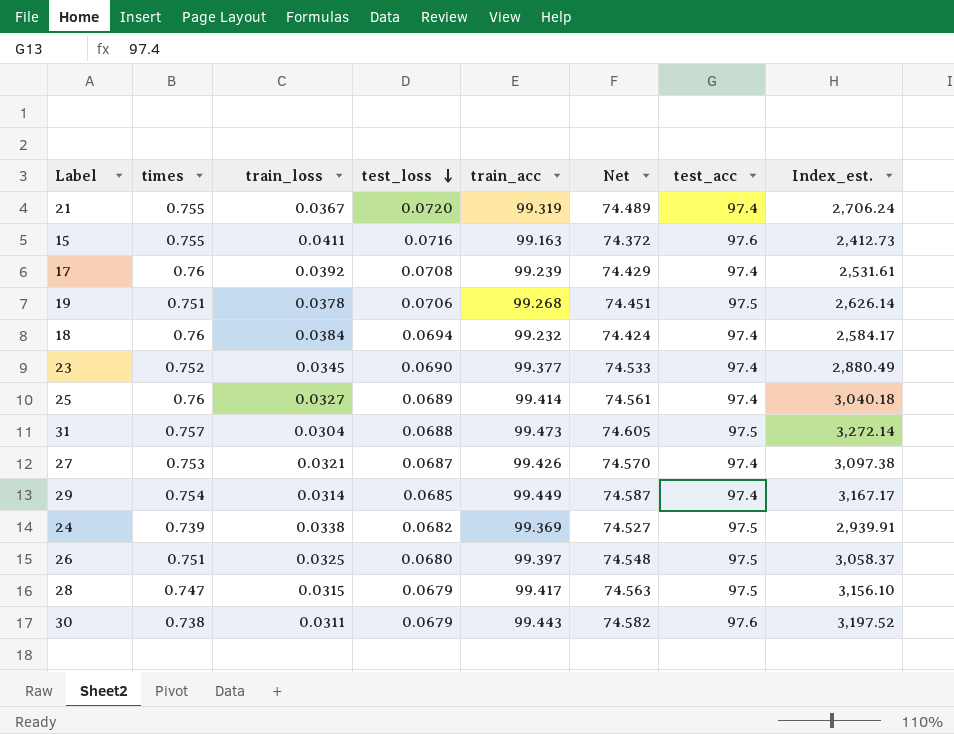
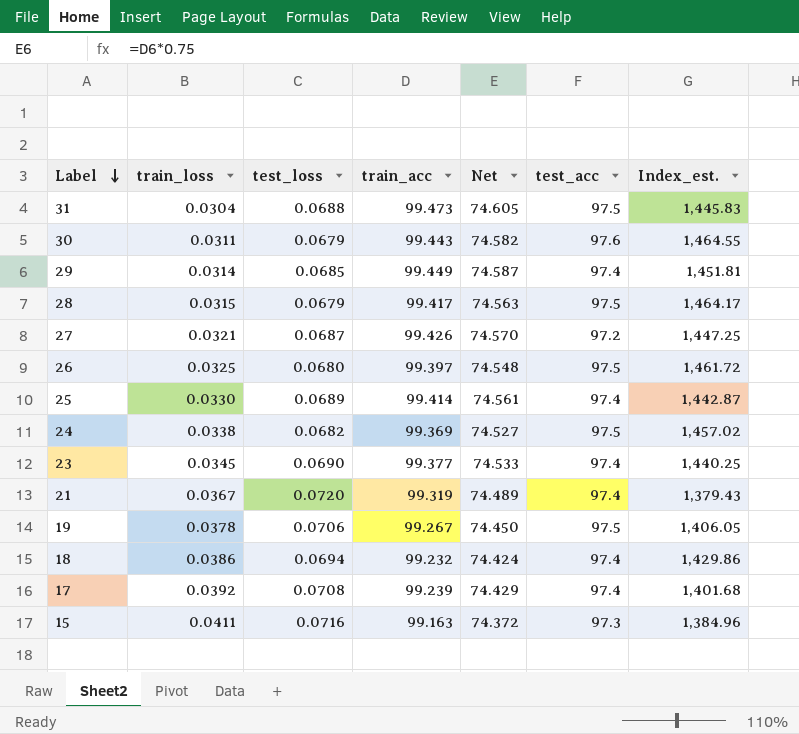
row order: test_loss descending -> Label descending
column times | position: 2 -> none
column Index_est. | formula: [train_acc] / [train_loss] -> [train_acc] / [test_loss]
27 | test_acc: 97.4 -> 97.2
25 | train_loss: 0.0327 -> 0.0330
19 | train_acc: 99.268 -> 99.267
19 | Net: 74.451 -> 74.450
18 | train_loss: 0.0384 -> 0.0386
15 | test_acc: 97.6 -> 97.3

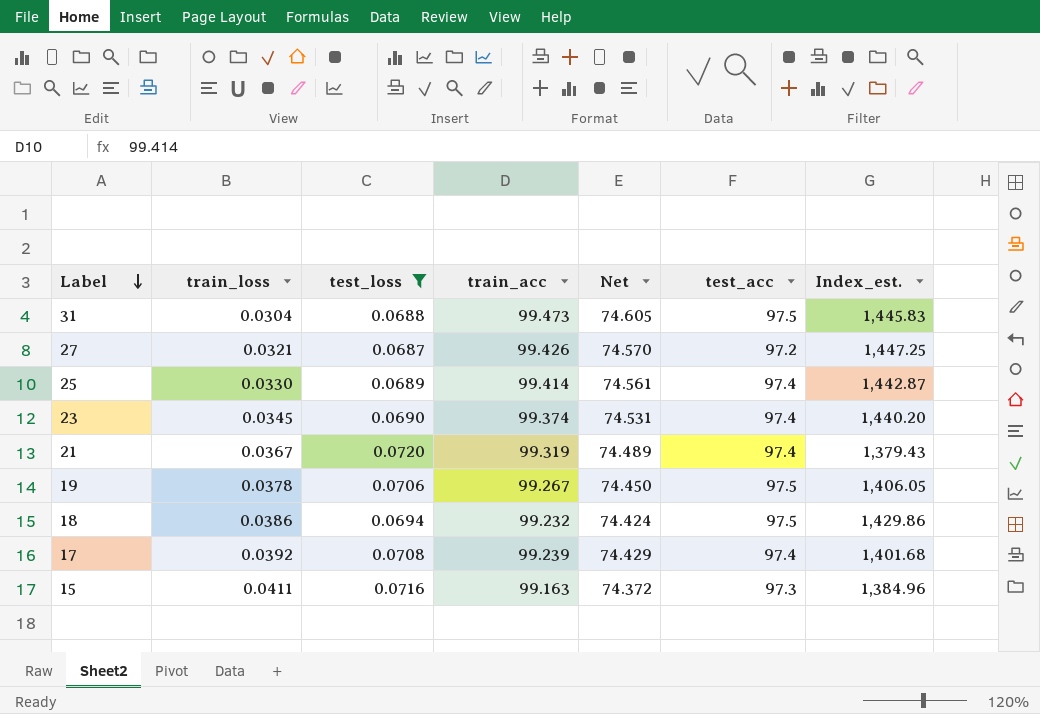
filter: none -> test_loss >= 0.0687
23 | train_acc: 99.377 -> 99.374
23 | Net: 74.533 -> 74.531
23 | Index_est.: 1,440.25 -> 1,440.20
18 | test_acc: 97.4 -> 97.5

